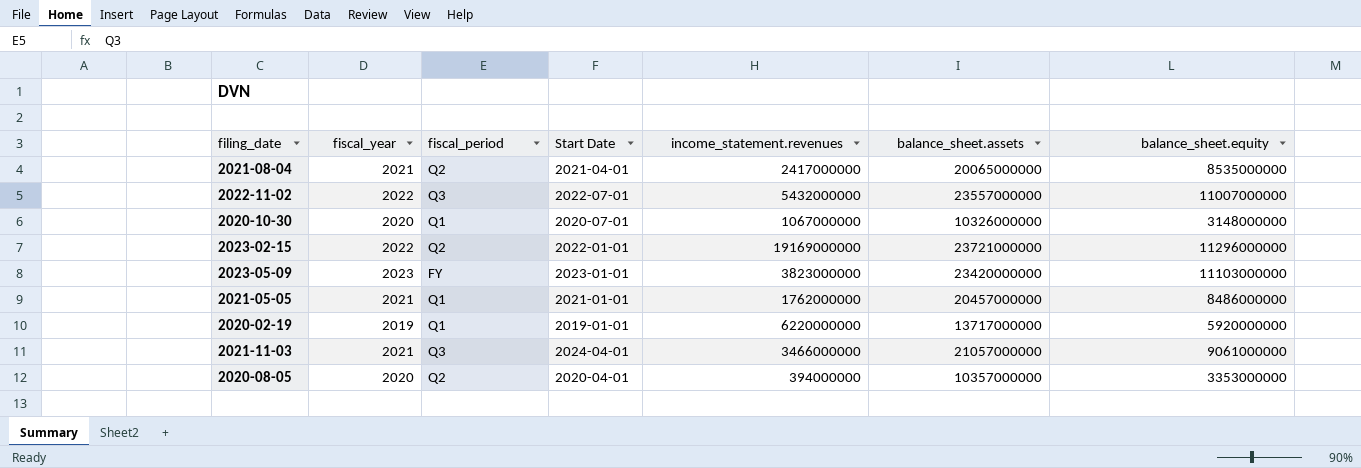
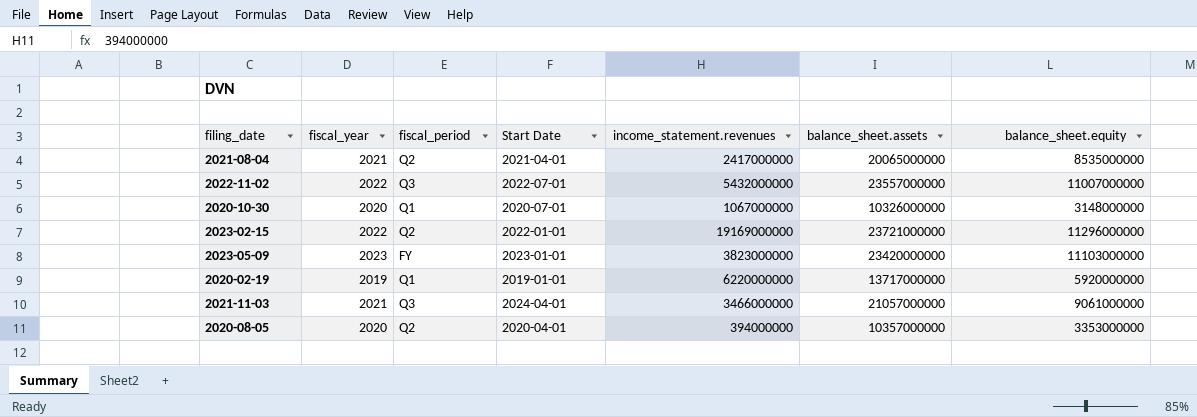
row 2021-05-05: 2021 | Q1 | 2021-01-01 | 1762000000 | 20457000000 | 8486000000 -> none

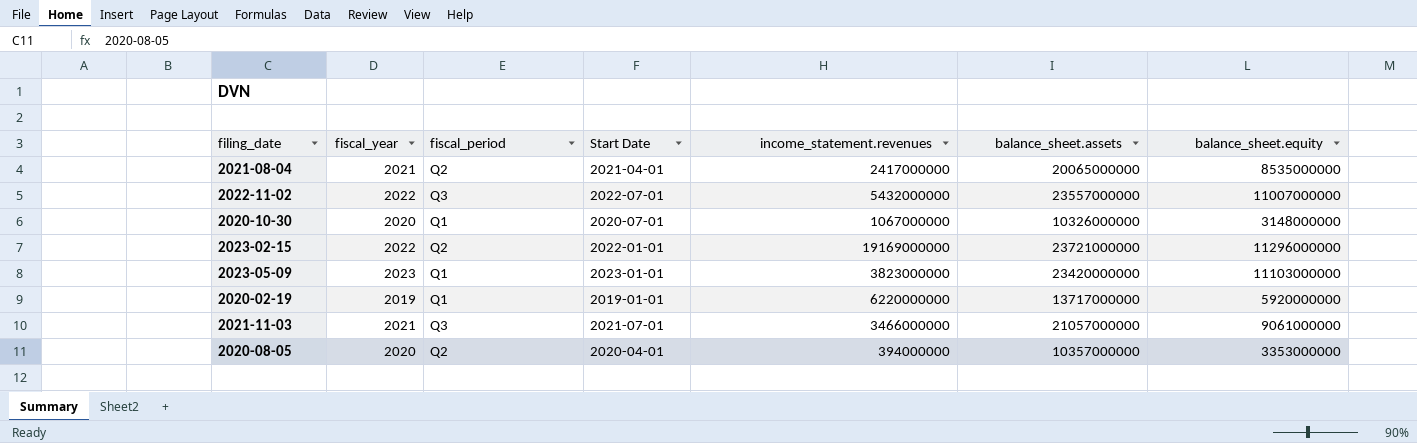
2023-05-09 | fiscal_period: FY -> Q1
2021-11-03 | Start Date: 2024-04-01 -> 2021-07-01

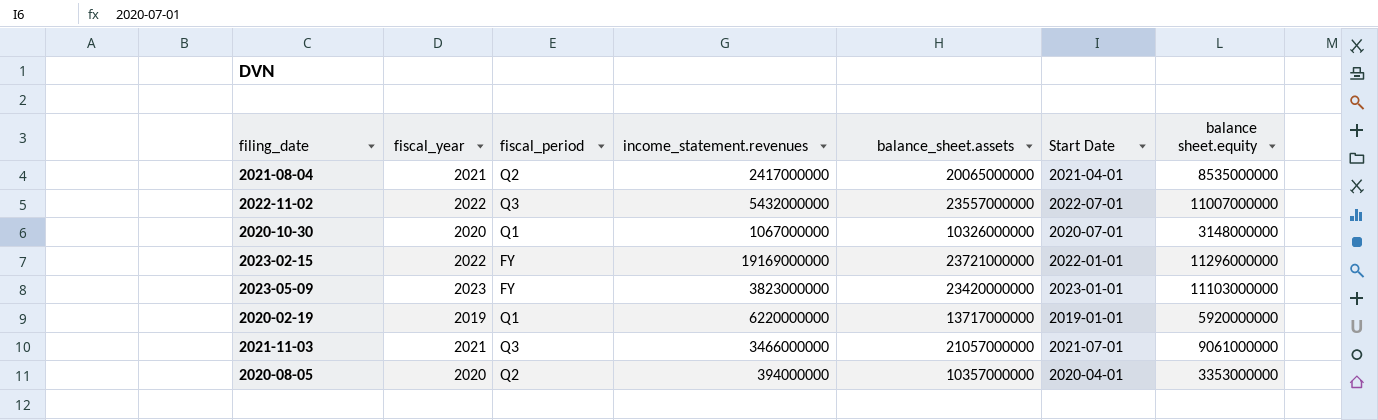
column Start Date | position: 4 -> 6
column name: balance_sheet.equity -> balance sheet.equity
2023-02-15 | fiscal_period: Q2 -> FY
2023-05-09 | fiscal_period: Q1 -> FY

